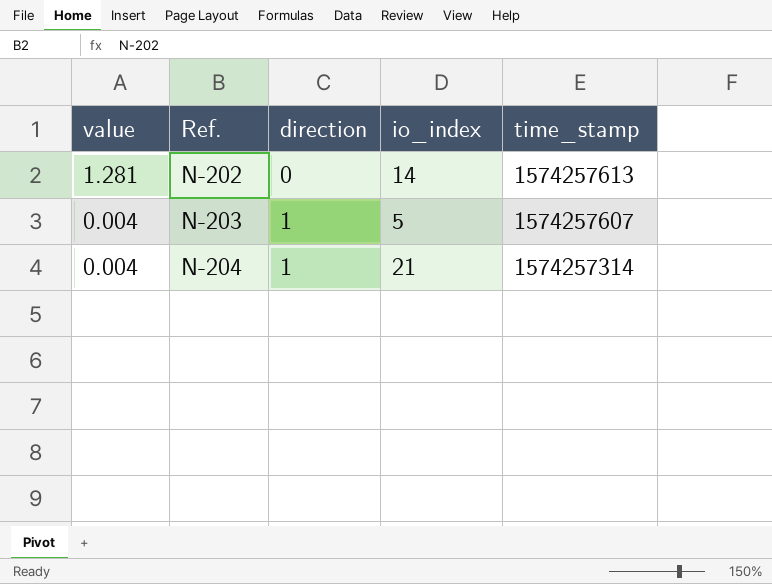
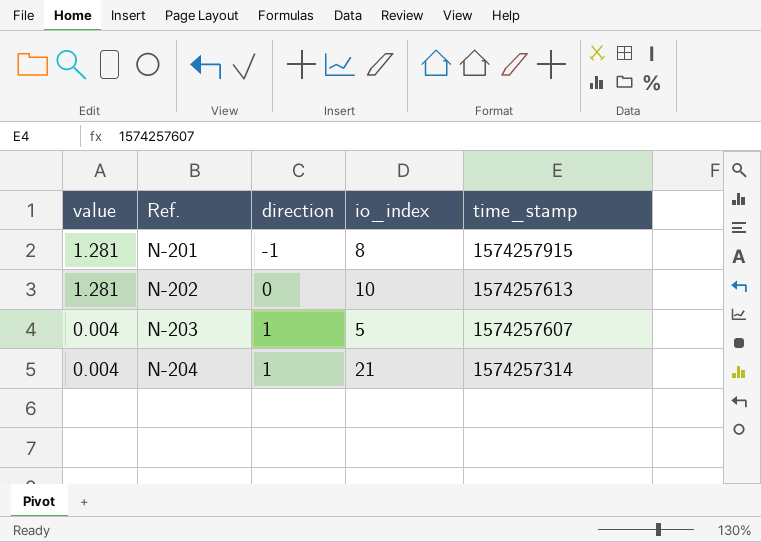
row N-201: none -> 1.281 | -1 | 8 | 1574257915
N-202 | io_index: 14 -> 10

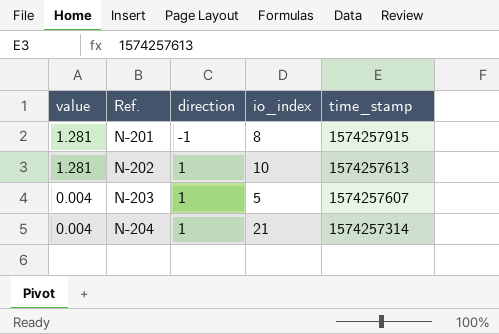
N-202 | direction: 0 -> 1

